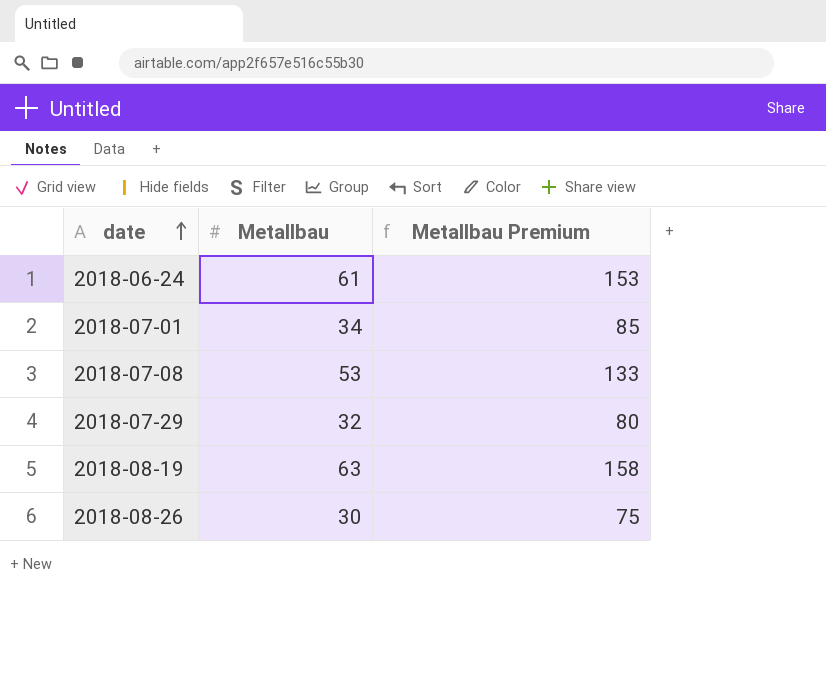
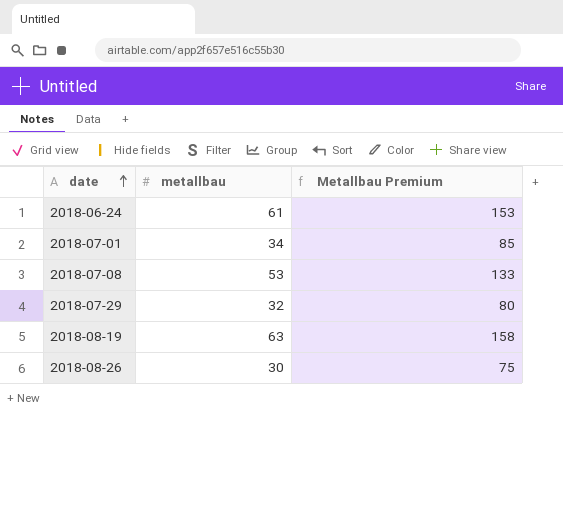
column name: Metallbau -> metallbau

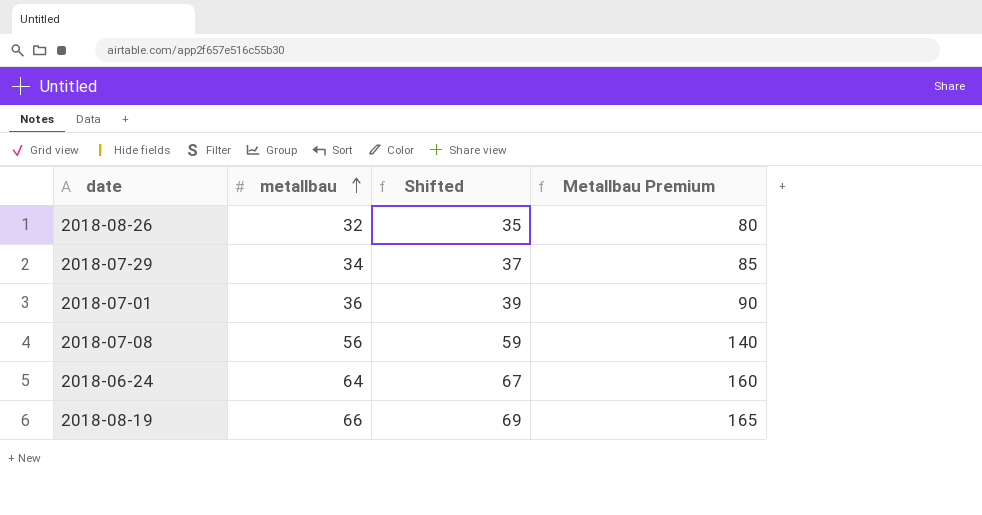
row order: date ascending -> metallbau ascending
column Shifted | formula: none -> [metallbau] + 3
2018-08-26 | metallbau: 30 -> 32
2018-08-26 | Metallbau Premium: 75 -> 80
2018-07-29 | metallbau: 32 -> 34
2018-07-29 | Metallbau Premium: 80 -> 85
2018-07-01 | metallbau: 34 -> 36
2018-07-01 | Metallbau Premium: 85 -> 90
2018-07-08 | metallbau: 53 -> 56
2018-07-08 | Metallbau Premium: 133 -> 140
2018-06-24 | metallbau: 61 -> 64
2018-06-24 | Metallbau Premium: 153 -> 160
2018-08-19 | metallbau: 63 -> 66
2018-08-19 | Metallbau Premium: 158 -> 165

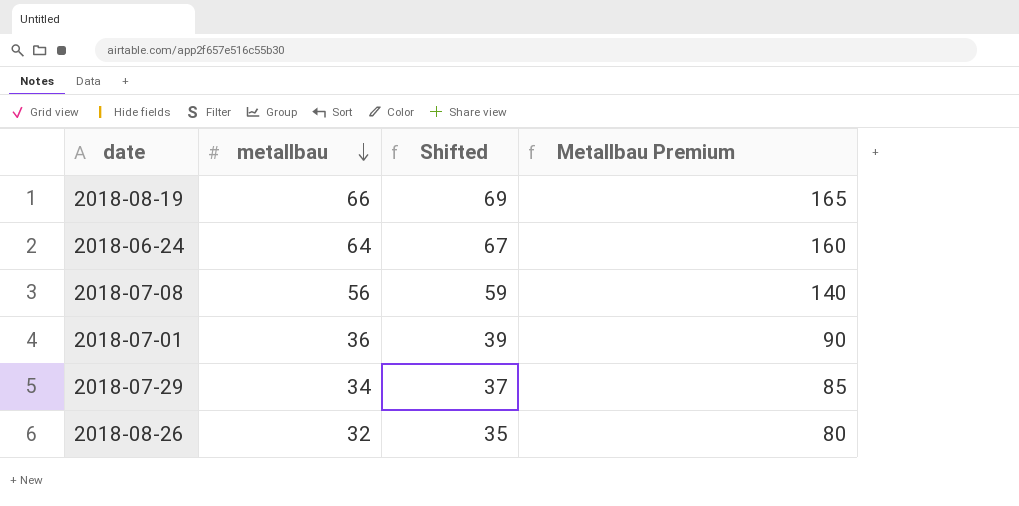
row order: metallbau ascending -> metallbau descending

